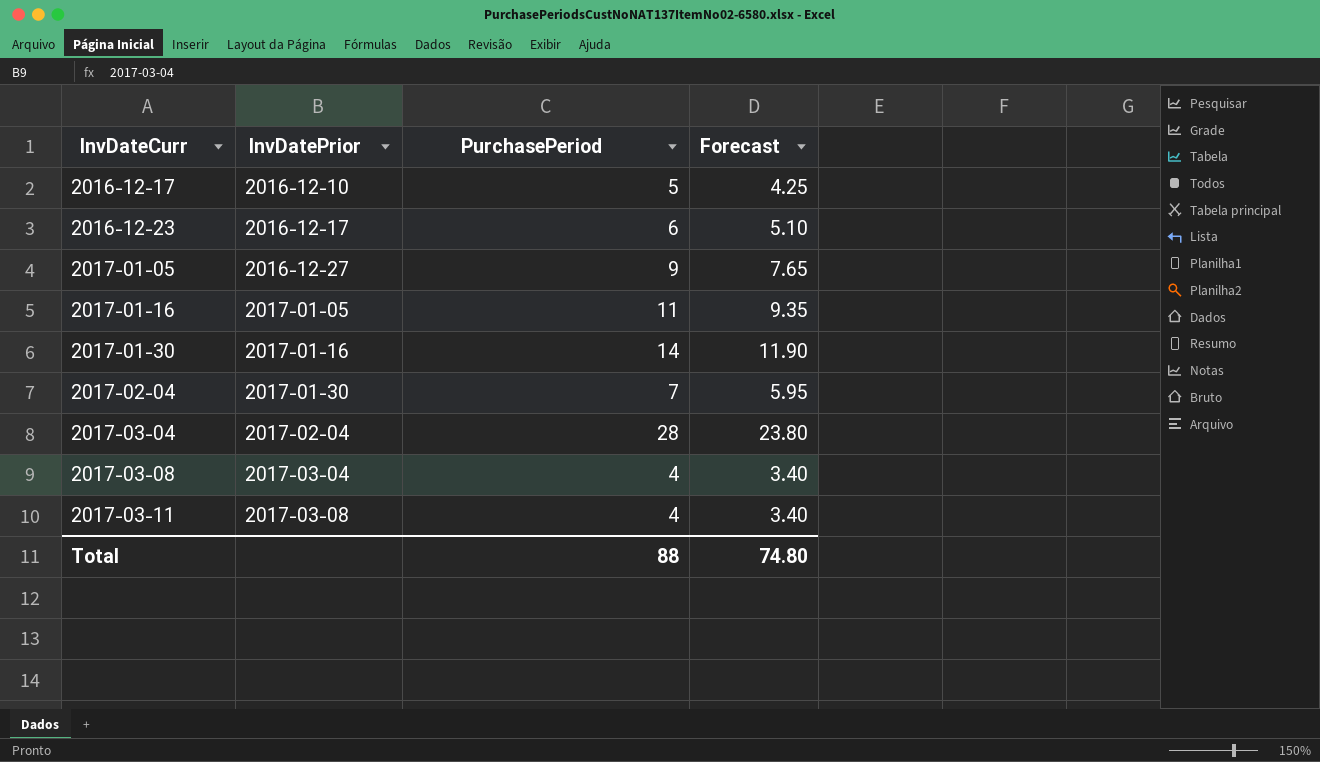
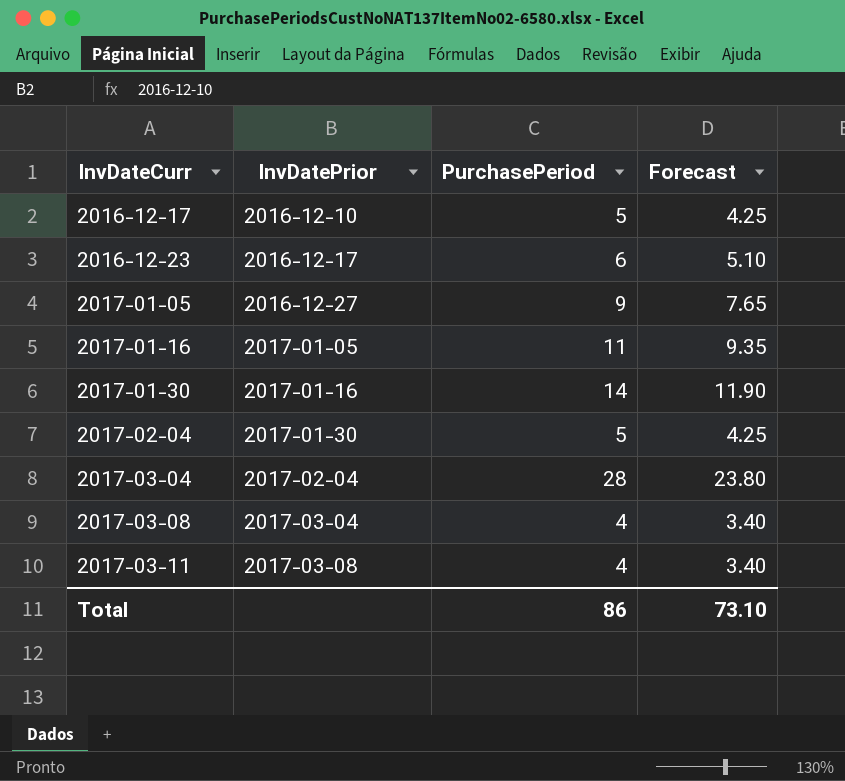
2017-02-04 | PurchasePeriod: 7 -> 5
2017-02-04 | Forecast: 5.95 -> 4.25
Total | PurchasePeriod: 88 -> 86
Total | Forecast: 74.80 -> 73.10

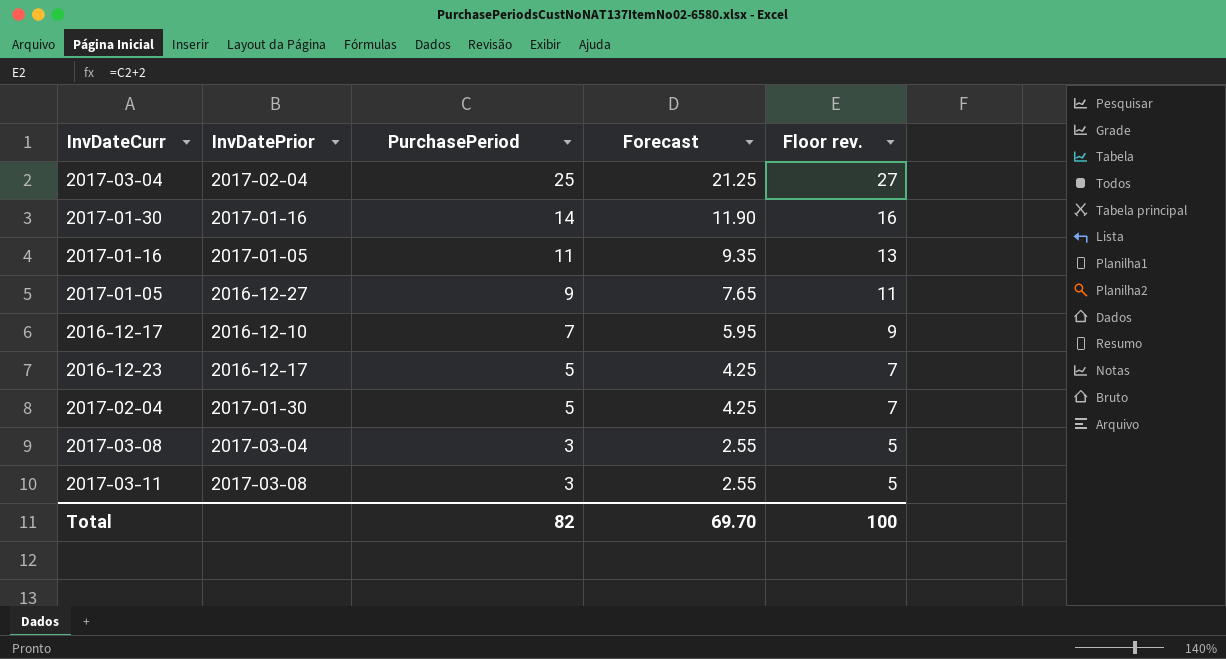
row order: InvDateCurr ascending -> PurchasePeriod descending
column Floor rev. | formula: none -> [PurchasePeriod] + 2
2017-03-04 | PurchasePeriod: 28 -> 25
2017-03-04 | Forecast: 23.80 -> 21.25
2016-12-17 | PurchasePeriod: 5 -> 7
2016-12-17 | Forecast: 4.25 -> 5.95
2016-12-23 | PurchasePeriod: 6 -> 5
2016-12-23 | Forecast: 5.10 -> 4.25
2017-03-08 | PurchasePeriod: 4 -> 3
2017-03-08 | Forecast: 3.40 -> 2.55
2017-03-11 | PurchasePeriod: 4 -> 3
2017-03-11 | Forecast: 3.40 -> 2.55
Total | PurchasePeriod: 86 -> 82
Total | Forecast: 73.10 -> 69.70

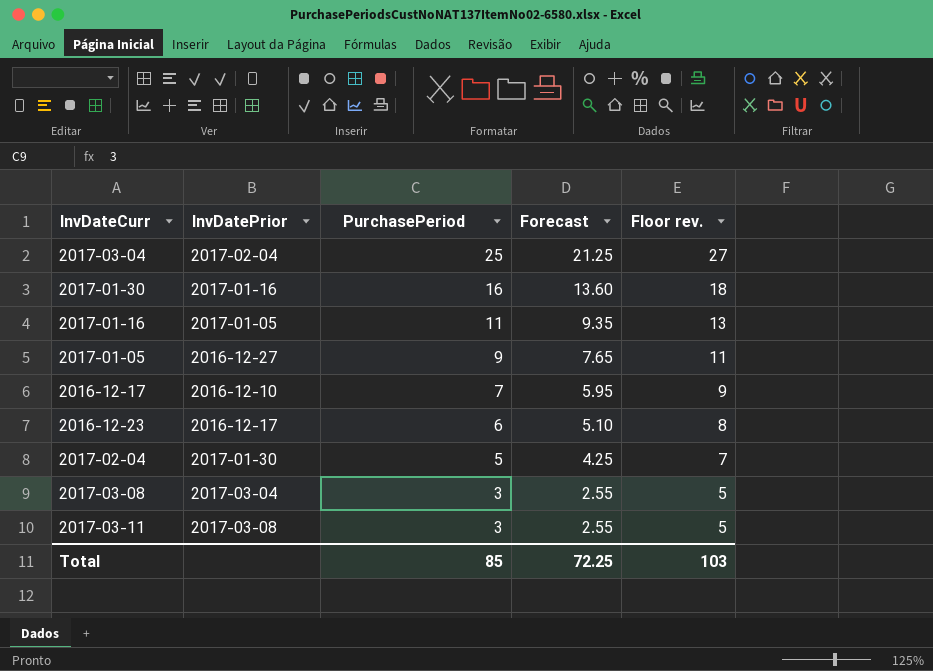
2017-01-30 | PurchasePeriod: 14 -> 16
2017-01-30 | Forecast: 11.90 -> 13.60
2017-01-30 | Floor rev.: 16 -> 18
2016-12-23 | PurchasePeriod: 5 -> 6
2016-12-23 | Forecast: 4.25 -> 5.10
2016-12-23 | Floor rev.: 7 -> 8
Total | PurchasePeriod: 82 -> 85
Total | Forecast: 69.70 -> 72.25
Total | Floor rev.: 100 -> 103

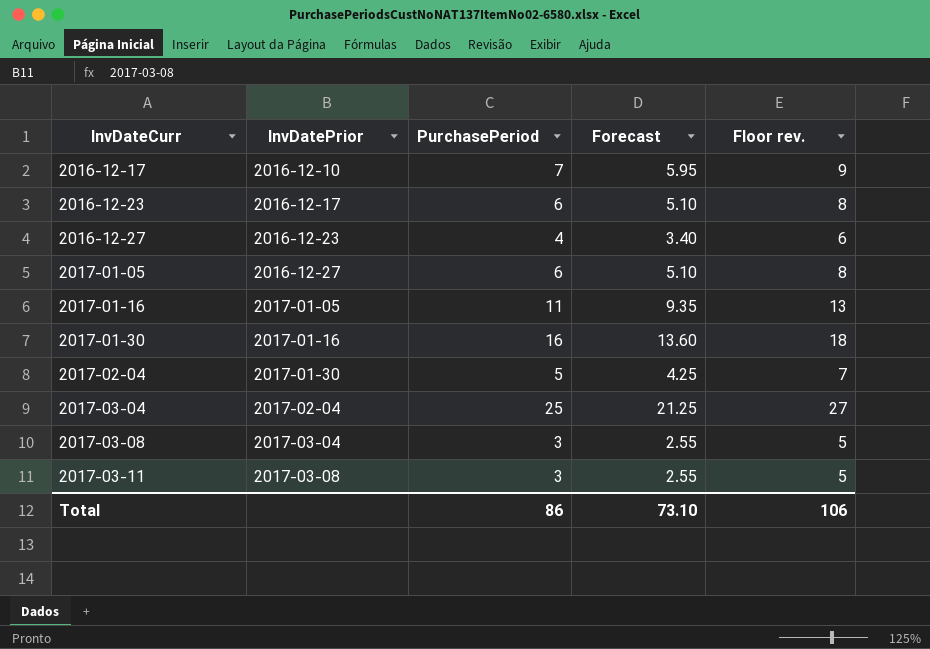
row order: PurchasePeriod descending -> InvDateCurr ascending
row 2016-12-27: none -> 2016-12-23 | 4 | 3.40 | 6
2017-01-05 | PurchasePeriod: 9 -> 6
2017-01-05 | Forecast: 7.65 -> 5.10
2017-01-05 | Floor rev.: 11 -> 8
Total | PurchasePeriod: 85 -> 86
Total | Forecast: 72.25 -> 73.10
Total | Floor rev.: 103 -> 106

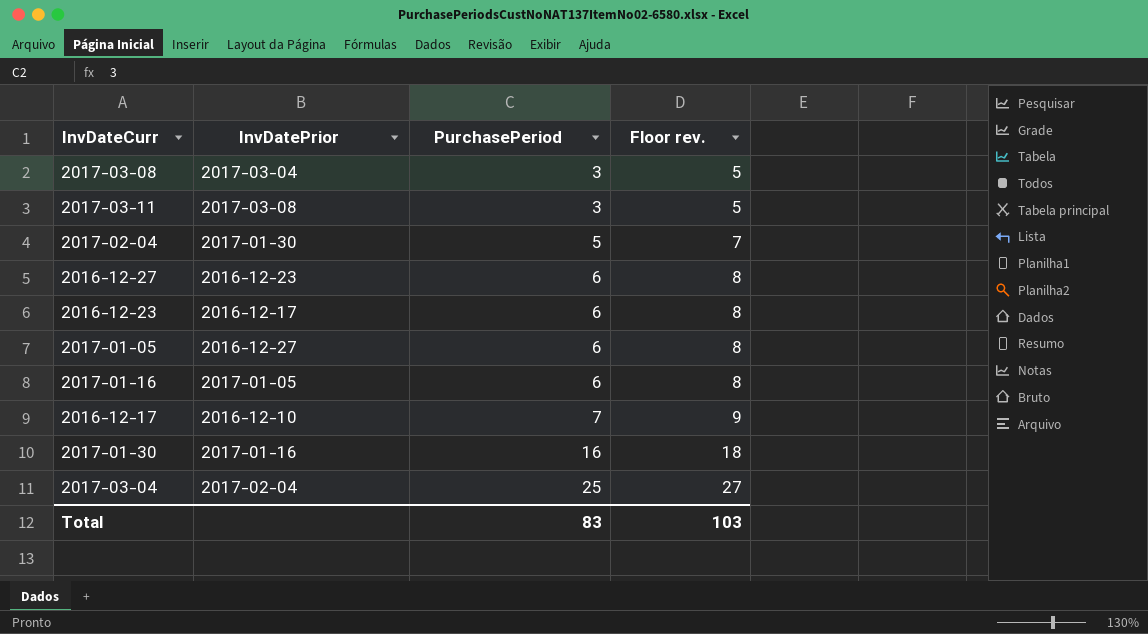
row order: InvDateCurr ascending -> PurchasePeriod ascending
column Forecast | formula: [PurchasePeriod] * 0.85 -> none
2016-12-27 | PurchasePeriod: 4 -> 6
2016-12-27 | Floor rev.: 6 -> 8
2017-01-16 | PurchasePeriod: 11 -> 6
2017-01-16 | Floor rev.: 13 -> 8
Total | PurchasePeriod: 86 -> 83
Total | Floor rev.: 106 -> 103

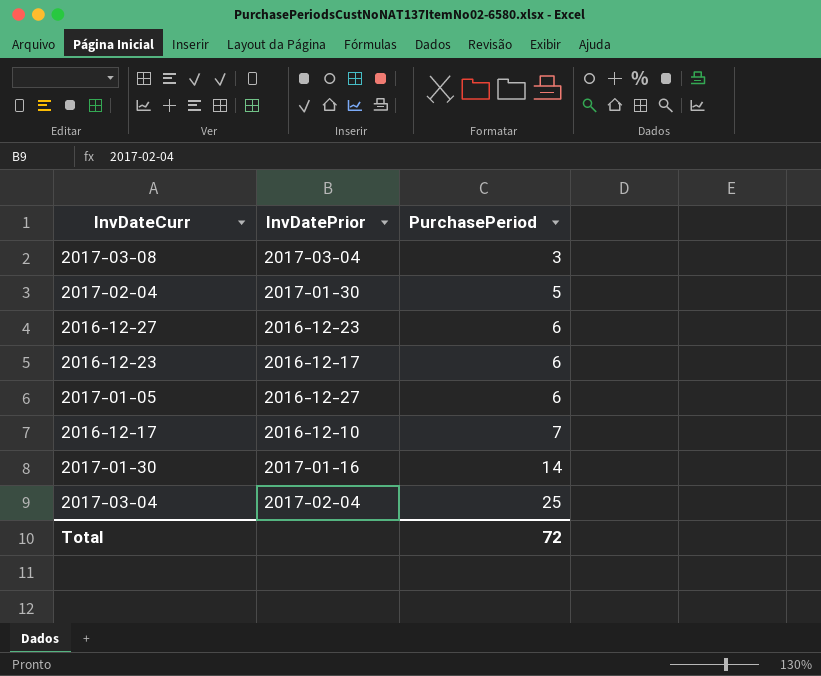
column Floor rev. | formula: [PurchasePeriod] + 2 -> none
row 2017-03-11: 2017-03-08 | 3 | 5 -> none
row 2017-01-16: 2017-01-05 | 6 | 8 -> none
2017-01-30 | PurchasePeriod: 16 -> 14
Total | PurchasePeriod: 83 -> 72

